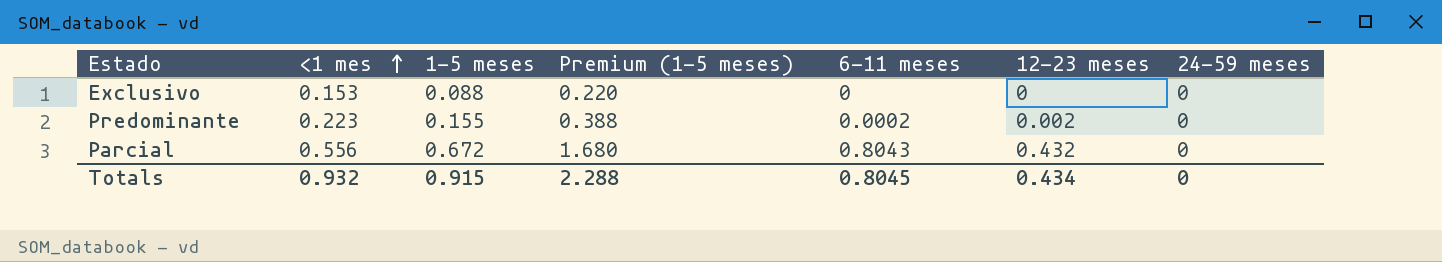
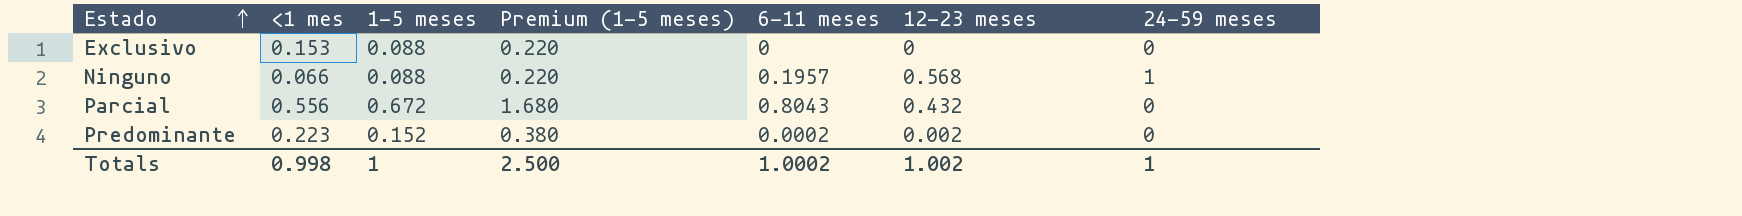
row order: <1 mes ascending -> Estado ascending
row Ninguno: none -> 0.066 | 0.088 | 0.220 | 0.1957 | 0.568 | 1
Predominante | 1-5 meses: 0.155 -> 0.152
Predominante | Premium (1-5 meses): 0.388 -> 0.380
Totals | <1 mes: 0.932 -> 0.998
Totals | 1-5 meses: 0.915 -> 1
Totals | Premium (1-5 meses): 2.288 -> 2.500
Totals | 6-11 meses: 0.8045 -> 1.0002
Totals | 12-23 meses: 0.434 -> 1.002
Totals | 24-59 meses: 0 -> 1

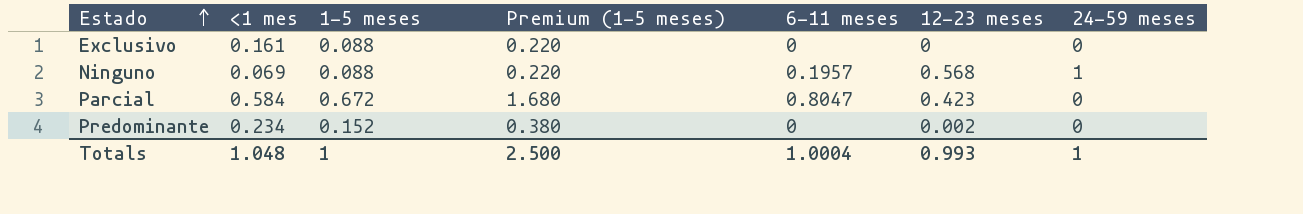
Exclusivo | <1 mes: 0.153 -> 0.161
Ninguno | <1 mes: 0.066 -> 0.069
Parcial | <1 mes: 0.556 -> 0.584
Parcial | 6-11 meses: 0.8043 -> 0.8047
Parcial | 12-23 meses: 0.432 -> 0.423
Predominante | <1 mes: 0.223 -> 0.234
Predominante | 6-11 meses: 0.0002 -> 0
Totals | <1 mes: 0.998 -> 1.048
Totals | 6-11 meses: 1.0002 -> 1.0004
Totals | 12-23 meses: 1.002 -> 0.993

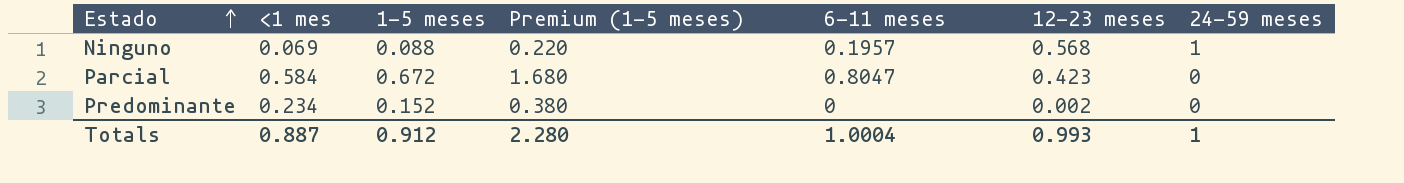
row Exclusivo: 0.161 | 0.088 | 0.220 | 0 | 0 | 0 -> none
Totals | <1 mes: 1.048 -> 0.887
Totals | 1-5 meses: 1 -> 0.912
Totals | Premium (1-5 meses): 2.500 -> 2.280

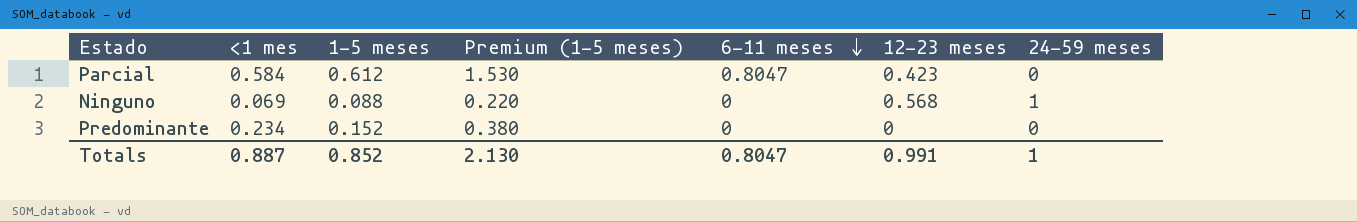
row order: Estado ascending -> 6-11 meses descending
Parcial | 1-5 meses: 0.672 -> 0.612
Parcial | Premium (1-5 meses): 1.680 -> 1.530
Ninguno | 6-11 meses: 0.1957 -> 0
Predominante | 12-23 meses: 0.002 -> 0
Totals | 1-5 meses: 0.912 -> 0.852
Totals | Premium (1-5 meses): 2.280 -> 2.130
Totals | 6-11 meses: 1.0004 -> 0.8047
Totals | 12-23 meses: 0.993 -> 0.991

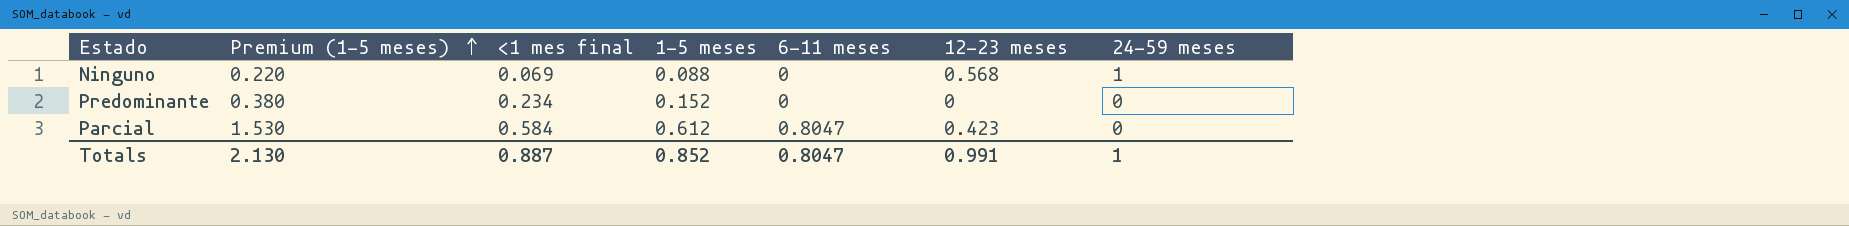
row order: 6-11 meses descending -> Premium (1-5 meses) ascending
column Premium (1-5 meses) | position: 4 -> 2
column name: <1 mes -> <1 mes final

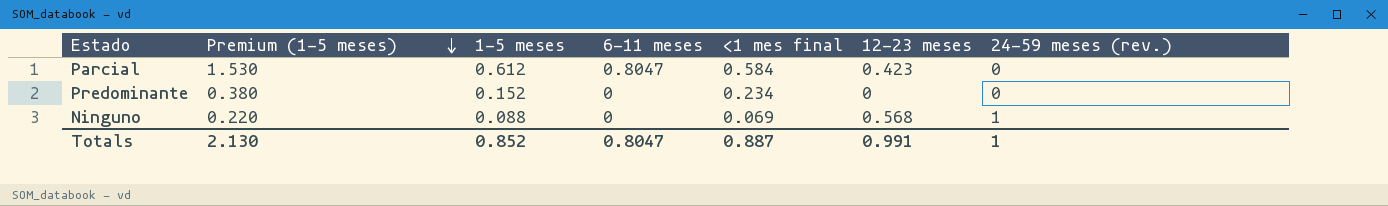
row order: Premium (1-5 meses) ascending -> Premium (1-5 meses) descending
column <1 mes final | position: 3 -> 5
column name: 24-59 meses -> 24-59 meses (rev.)

